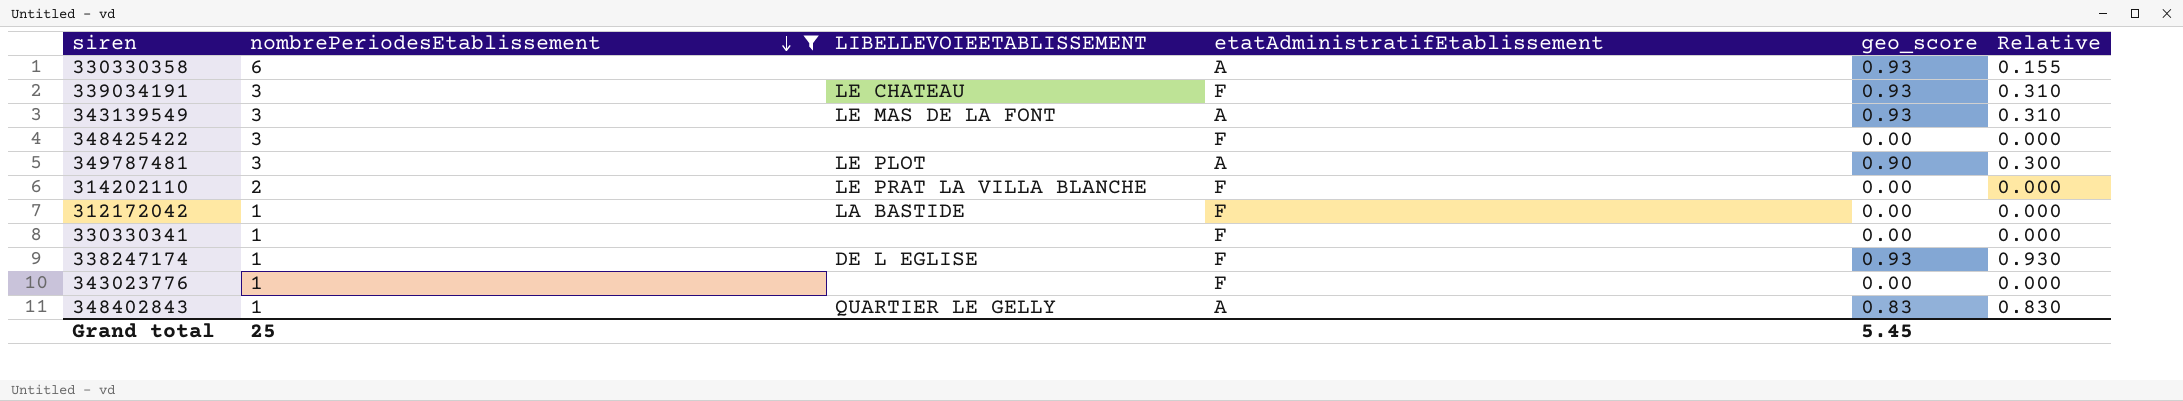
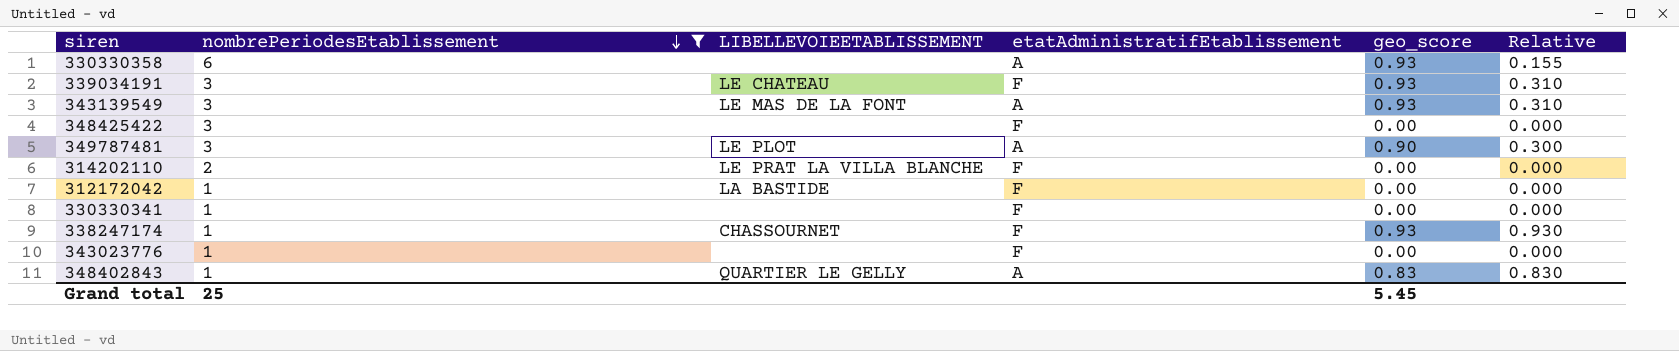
338247174 | LIBELLEVOIEETABLISSEMENT: DE L EGLISE -> CHASSOURNET

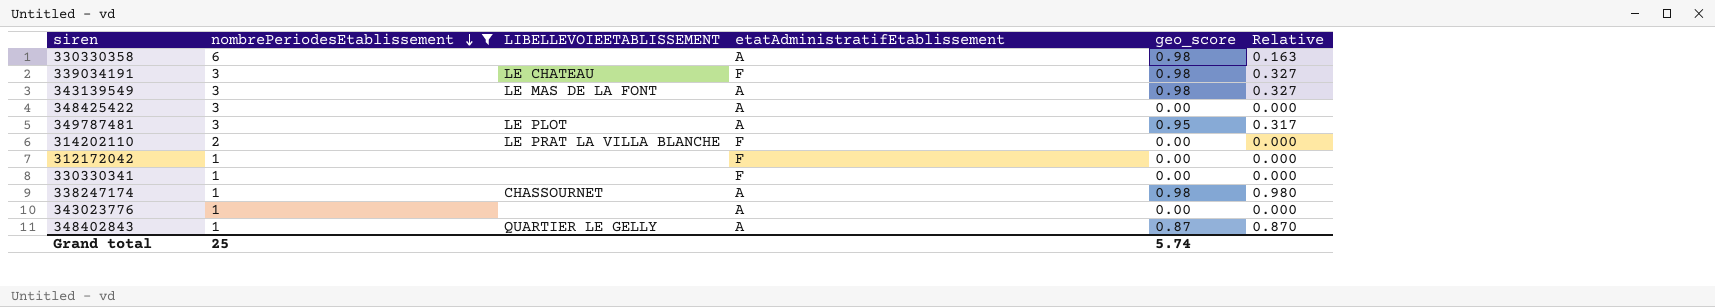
330330358 | geo_score: 0.93 -> 0.98
330330358 | Relative: 0.155 -> 0.163
339034191 | geo_score: 0.93 -> 0.98
339034191 | Relative: 0.310 -> 0.327
343139549 | geo_score: 0.93 -> 0.98
343139549 | Relative: 0.310 -> 0.327
348425422 | etatAdministratifEtablissement: F -> A
349787481 | geo_score: 0.90 -> 0.95
349787481 | Relative: 0.300 -> 0.317
312172042 | LIBELLEVOIEETABLISSEMENT: LA BASTIDE -> none
338247174 | etatAdministratifEtablissement: F -> A
338247174 | geo_score: 0.93 -> 0.98
338247174 | Relative: 0.930 -> 0.980
343023776 | etatAdministratifEtablissement: F -> A
348402843 | geo_score: 0.83 -> 0.87
348402843 | Relative: 0.830 -> 0.870
Grand total | geo_score: 5.45 -> 5.74

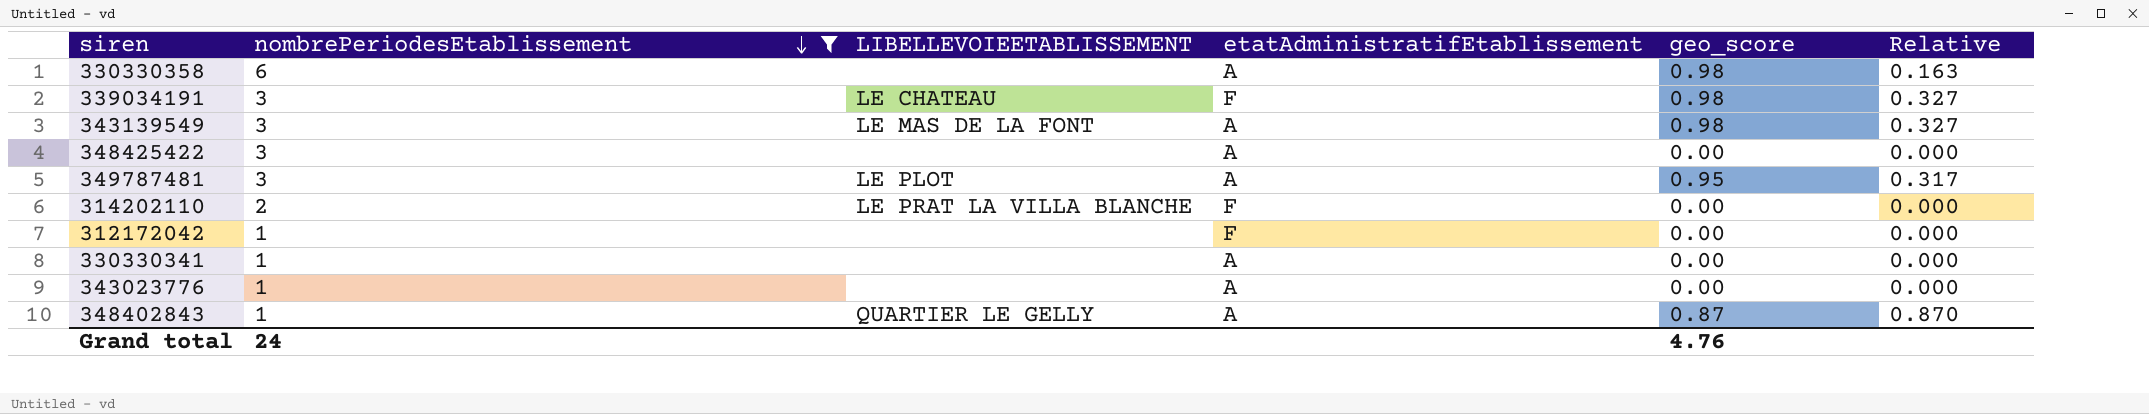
row 338247174: 1 | CHASSOURNET | A | 0.98 | 0.980 -> none
330330341 | etatAdministratifEtablissement: F -> A
Grand total | nombrePeriodesEtablissement: 25 -> 24
Grand total | geo_score: 5.74 -> 4.76

